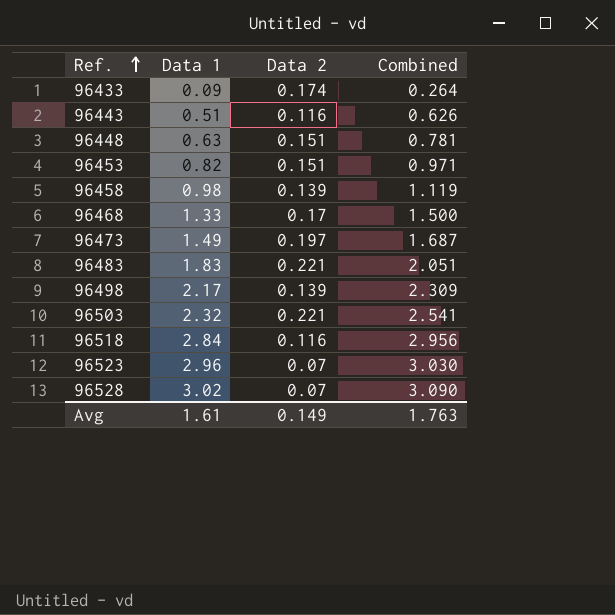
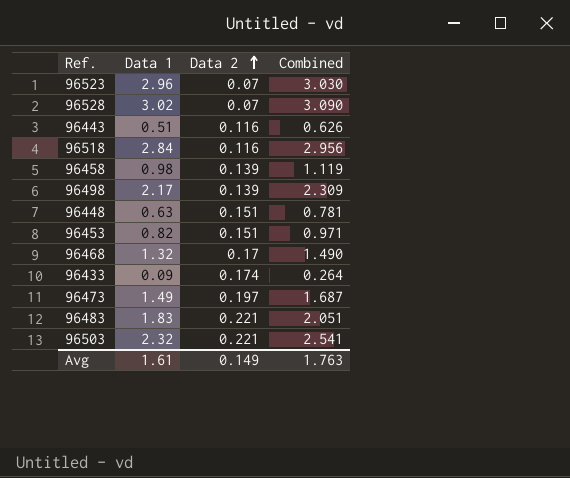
row order: Ref. ascending -> Data 2 ascending
96468 | Data 1: 1.33 -> 1.32
96468 | Combined: 1.500 -> 1.490

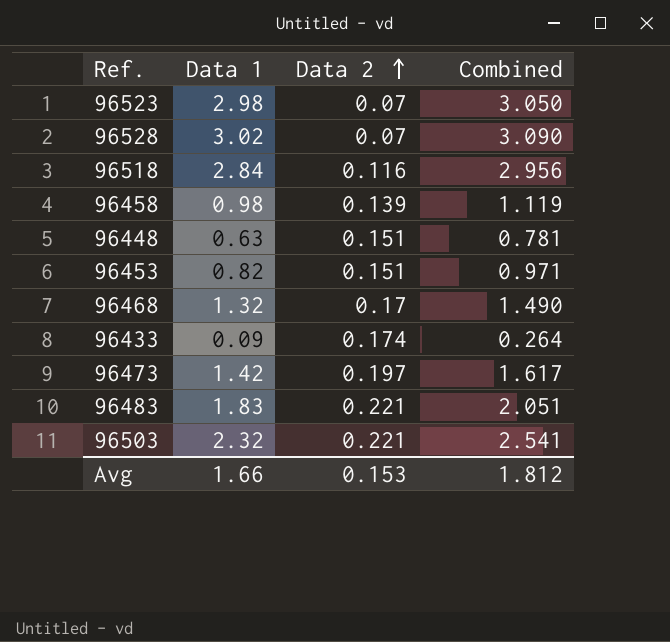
row 96443: 0.51 | 0.116 | 0.626 -> none
row 96498: 2.17 | 0.139 | 2.309 -> none
96523 | Data 1: 2.96 -> 2.98
96523 | Combined: 3.030 -> 3.050
96473 | Data 1: 1.49 -> 1.42
96473 | Combined: 1.687 -> 1.617
Avg | Data 1: 1.61 -> 1.66
Avg | Data 2: 0.149 -> 0.153
Avg | Combined: 1.763 -> 1.812

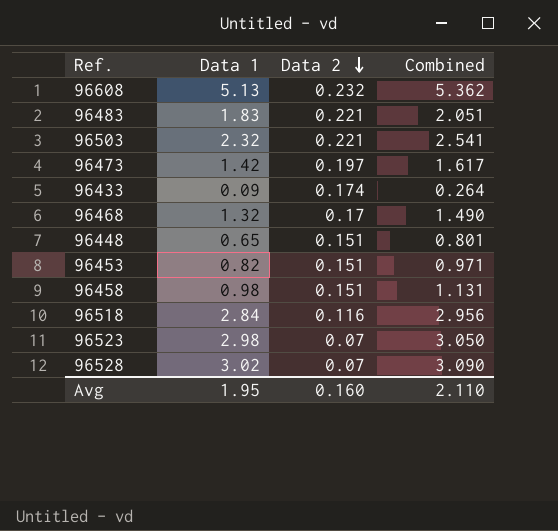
row order: Data 2 ascending -> Data 2 descending
row 96608: none -> 5.13 | 0.232 | 5.362
96448 | Data 1: 0.63 -> 0.65
96448 | Combined: 0.781 -> 0.801
96458 | Data 2: 0.139 -> 0.151
96458 | Combined: 1.119 -> 1.131
Avg | Data 1: 1.66 -> 1.95
Avg | Data 2: 0.153 -> 0.160
Avg | Combined: 1.812 -> 2.110

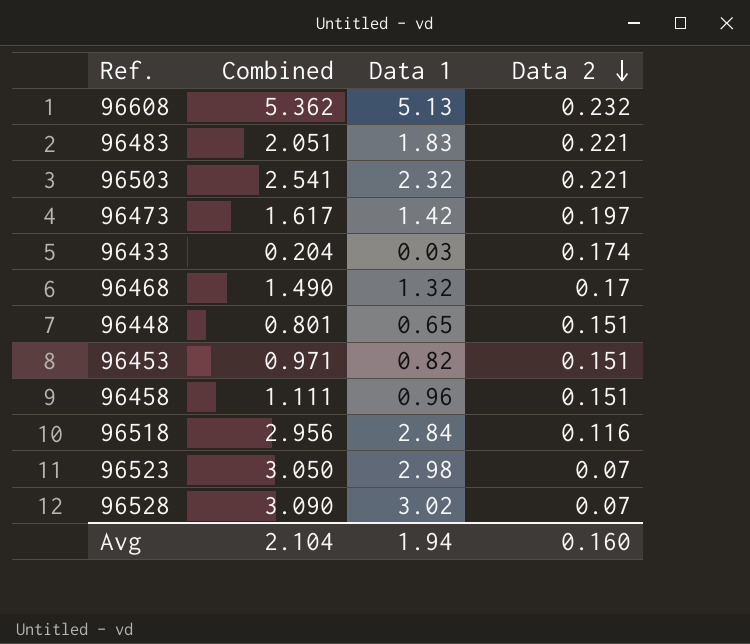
column Combined | position: 4 -> 2
96433 | Combined: 0.264 -> 0.204
96433 | Data 1: 0.09 -> 0.03
96458 | Combined: 1.131 -> 1.111
96458 | Data 1: 0.98 -> 0.96
Avg | Combined: 2.110 -> 2.104
Avg | Data 1: 1.95 -> 1.94

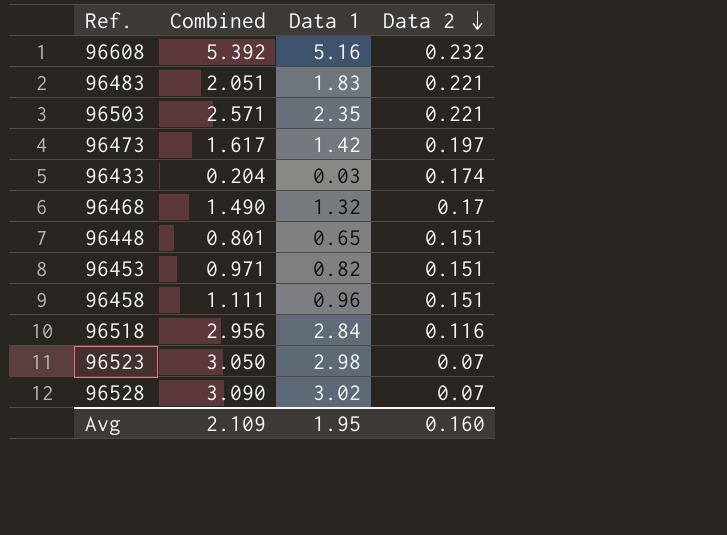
96608 | Combined: 5.362 -> 5.392
96608 | Data 1: 5.13 -> 5.16
96503 | Combined: 2.541 -> 2.571
96503 | Data 1: 2.32 -> 2.35
Avg | Combined: 2.104 -> 2.109
Avg | Data 1: 1.94 -> 1.95

